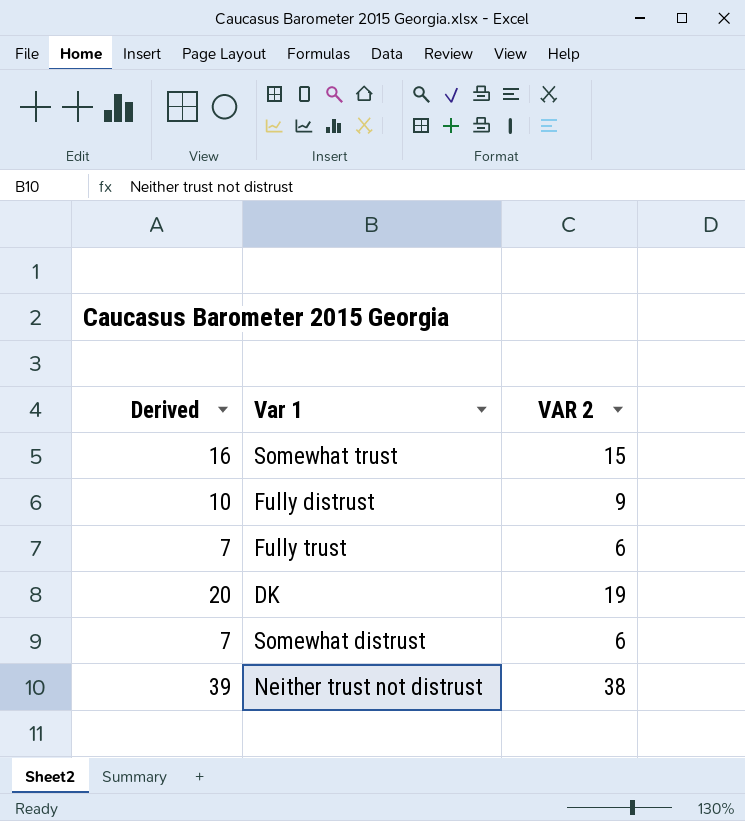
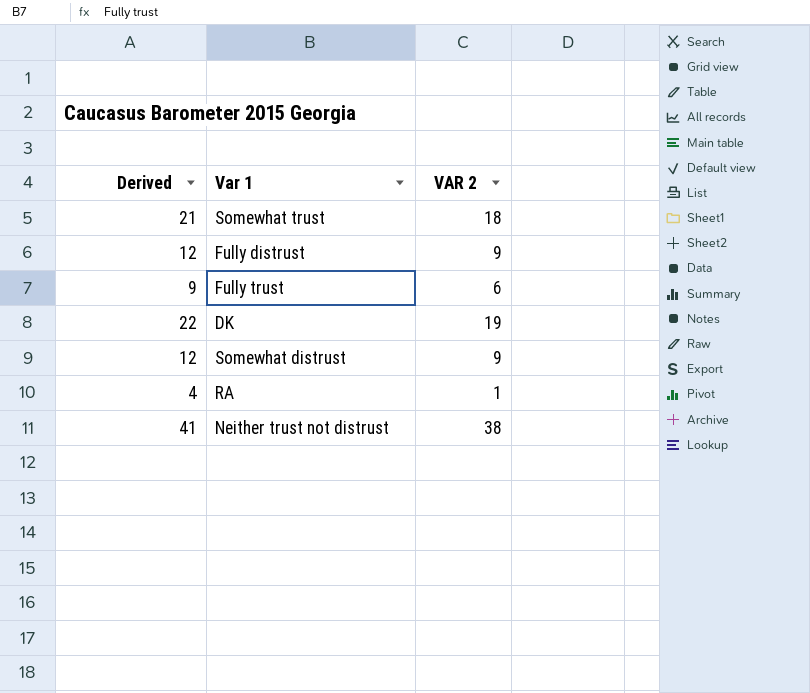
column Derived | formula: [VAR 2] + 1 -> [VAR 2] + 3
Somewhat trust | VAR 2: 15 -> 18
Somewhat distrust | VAR 2: 6 -> 9
row RA: none -> 4 | 1

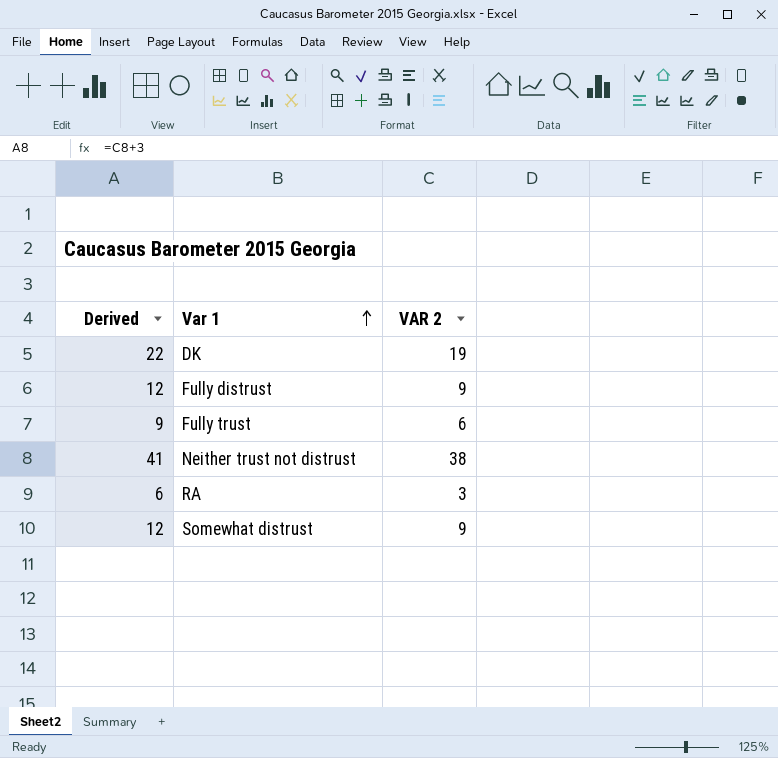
row order: none -> Var 1 ascending
row Somewhat trust: 21 | 18 -> none
RA | Derived: 4 -> 6
RA | VAR 2: 1 -> 3

